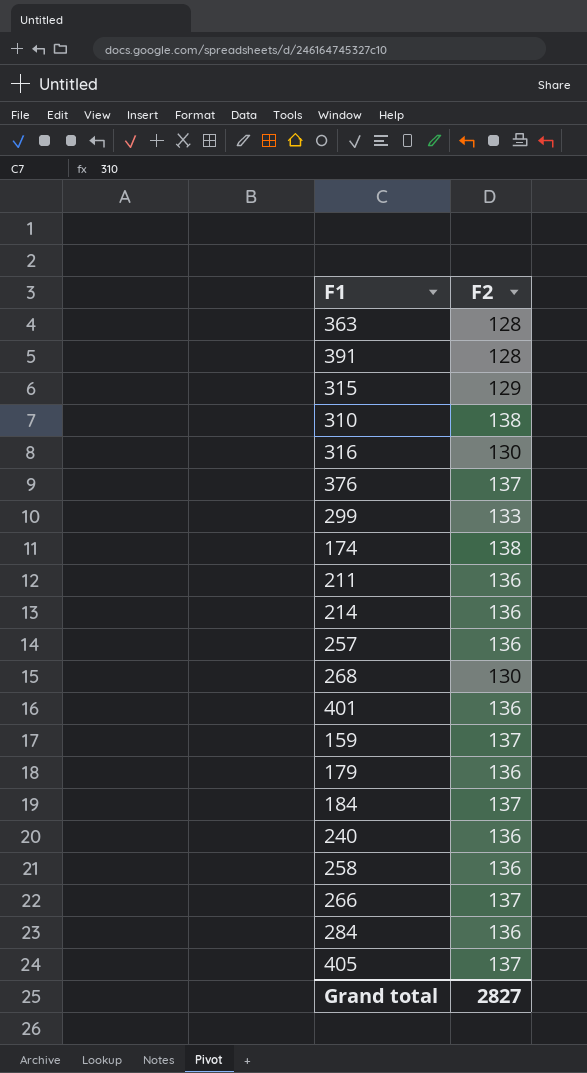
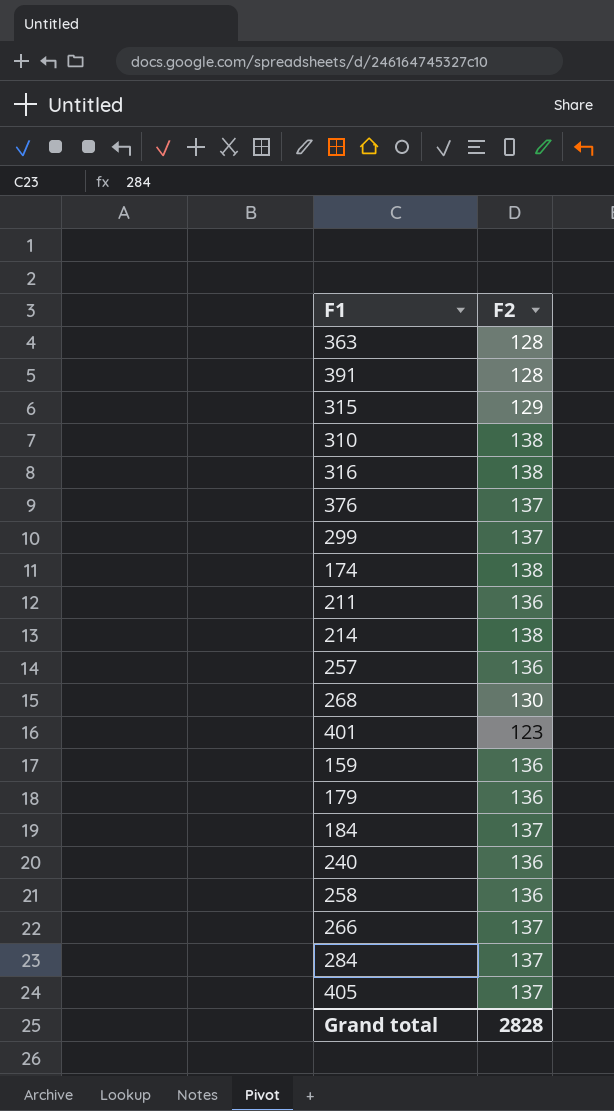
316 | F2: 130 -> 138
299 | F2: 133 -> 137
214 | F2: 136 -> 138
401 | F2: 136 -> 123
159 | F2: 137 -> 136
284 | F2: 136 -> 137
Grand total | F2: 2827 -> 2828

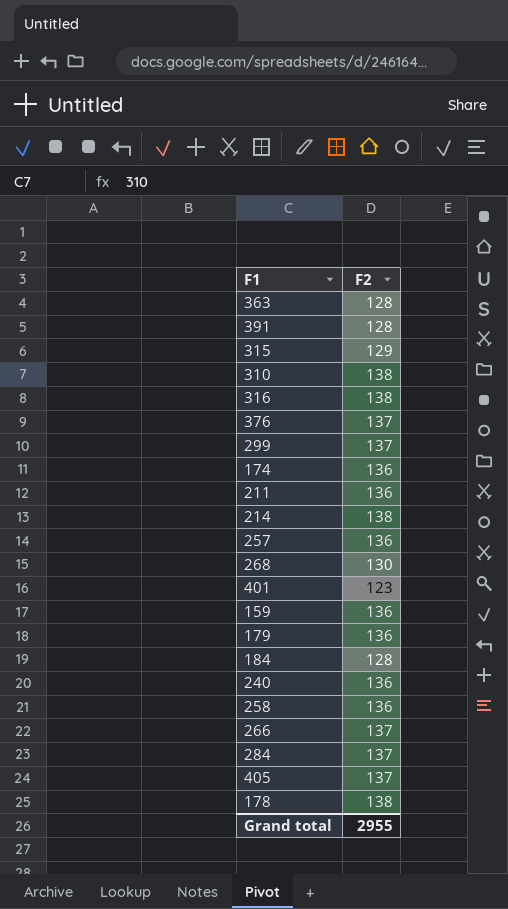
174 | F2: 138 -> 136
184 | F2: 137 -> 128
row 178: none -> 138
Grand total | F2: 2828 -> 2955

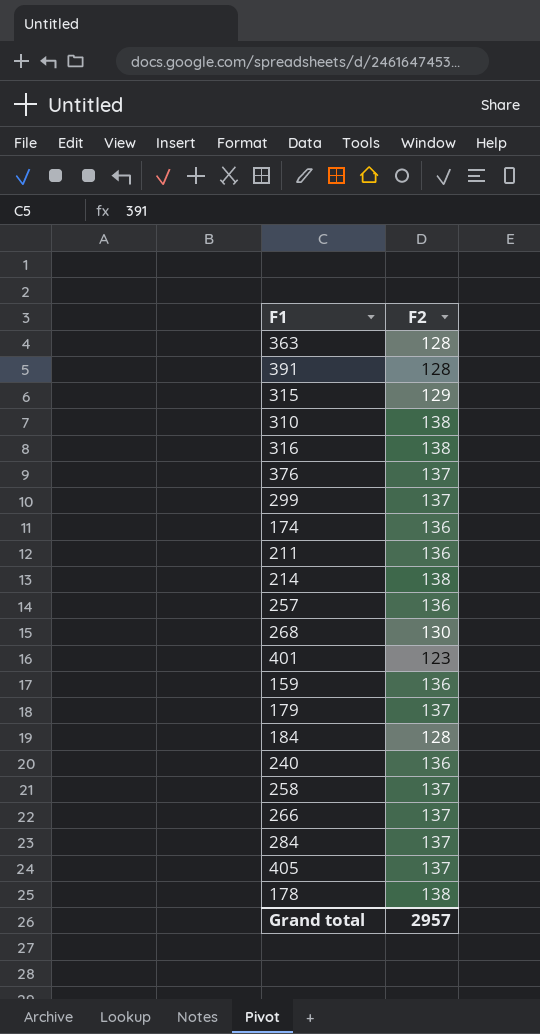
179 | F2: 136 -> 137
258 | F2: 136 -> 137
Grand total | F2: 2955 -> 2957

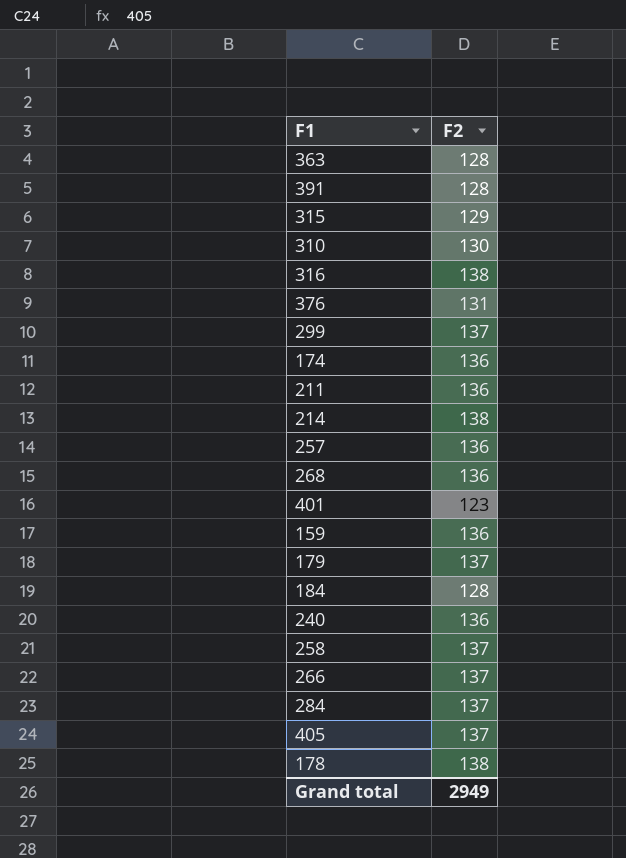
310 | F2: 138 -> 130
376 | F2: 137 -> 131
268 | F2: 130 -> 136
Grand total | F2: 2957 -> 2949

